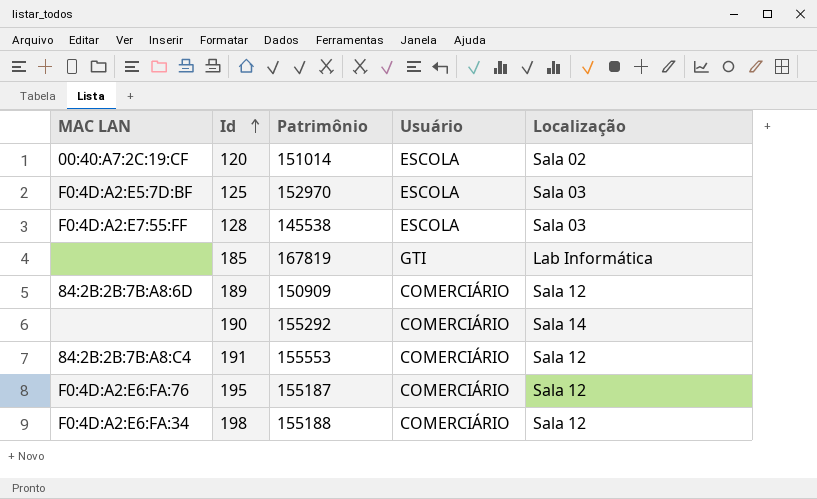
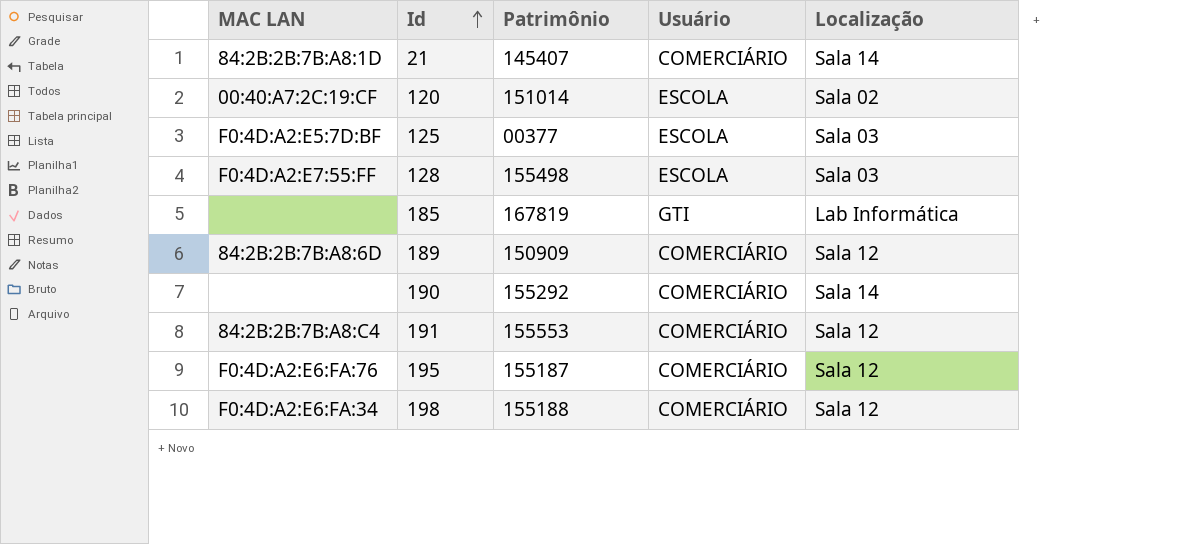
row 21: none -> 84:2B:2B:7B:A8:1D | 145407 | COMERCIÁRIO | Sala 14
125 | Patrimônio: 152970 -> 00377
128 | Patrimônio: 145538 -> 155498

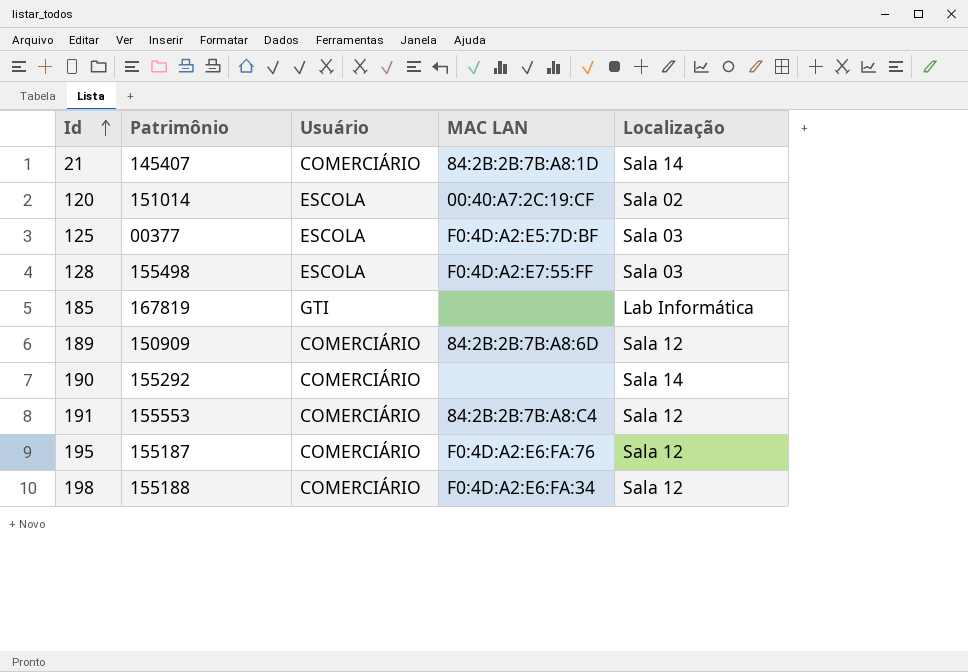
column MAC LAN | position: 1 -> 4

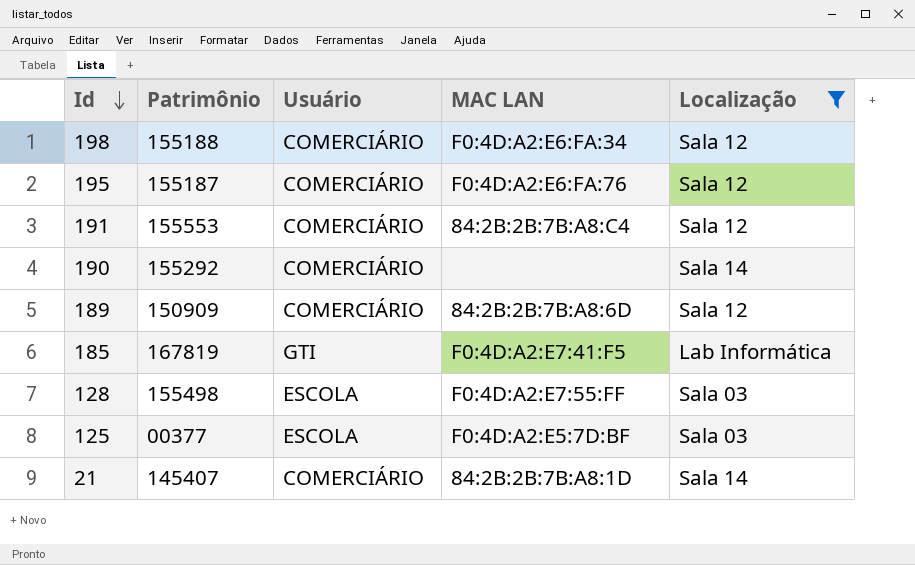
filter: none -> Localização != Sala 02
row order: Id ascending -> Id descending
185 | MAC LAN: none -> F0:4D:A2:E7:41:F5

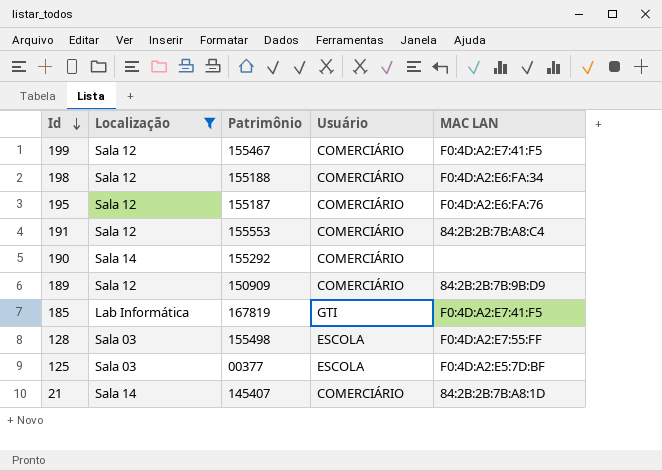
column Localização | position: 5 -> 2
row 199: none -> Sala 12 | 155467 | COMERCIÁRIO | F0:4D:A2:E7:41:F5
189 | MAC LAN: 84:2B:2B:7B:A8:6D -> 84:2B:2B:7B:9B:D9

